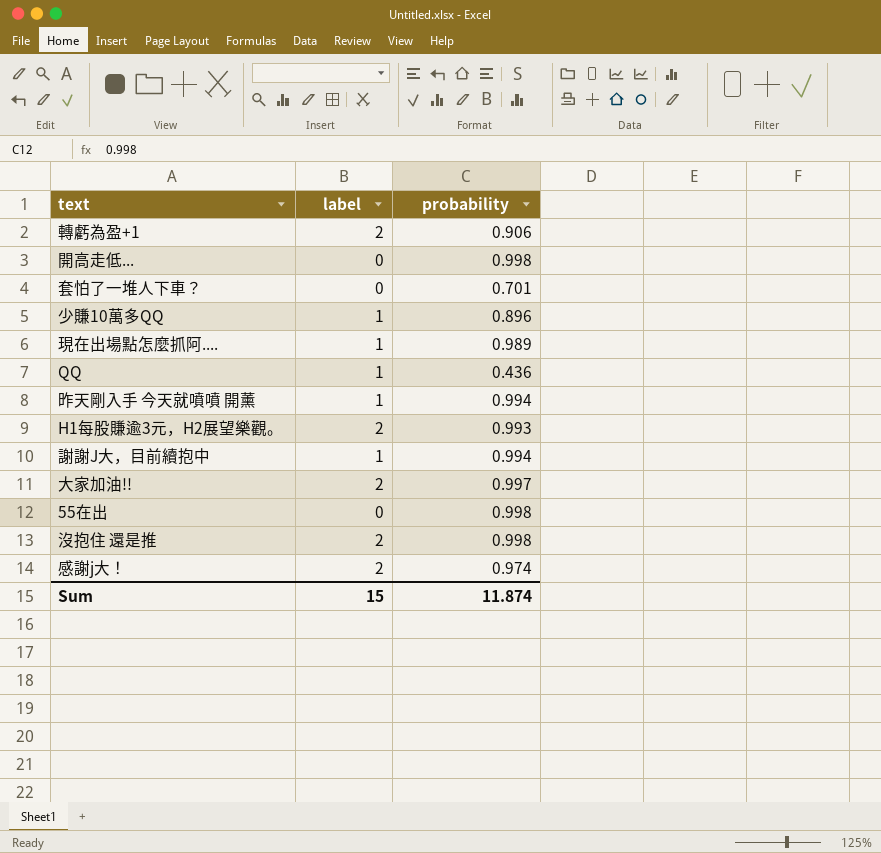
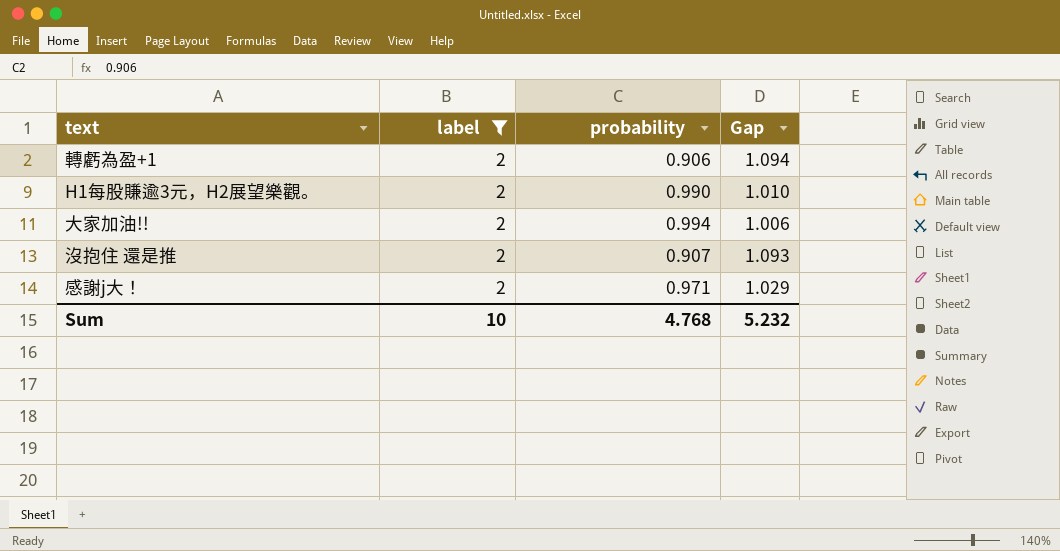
filter: none -> label = 2
column Gap | formula: none -> [label] - [probability]
H1每股賺逾3元，H2展望樂觀。 | probability: 0.993 -> 0.990
大家加油!! | probability: 0.997 -> 0.994
沒抱住 還是推 | probability: 0.998 -> 0.907
感謝j大！ | probability: 0.974 -> 0.971
Sum | label: 15 -> 10
Sum | probability: 11.874 -> 4.768

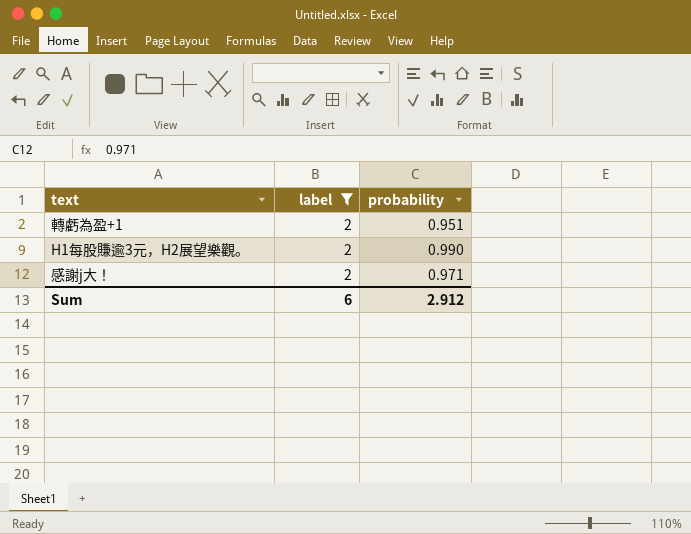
column Gap | formula: [label] - [probability] -> none
row 大家加油!!: 2 | 0.994 | 1.006 -> none
row 沒抱住 還是推: 2 | 0.907 | 1.093 -> none
轉虧為盈+1 | probability: 0.906 -> 0.951
Sum | label: 10 -> 6
Sum | probability: 4.768 -> 2.912

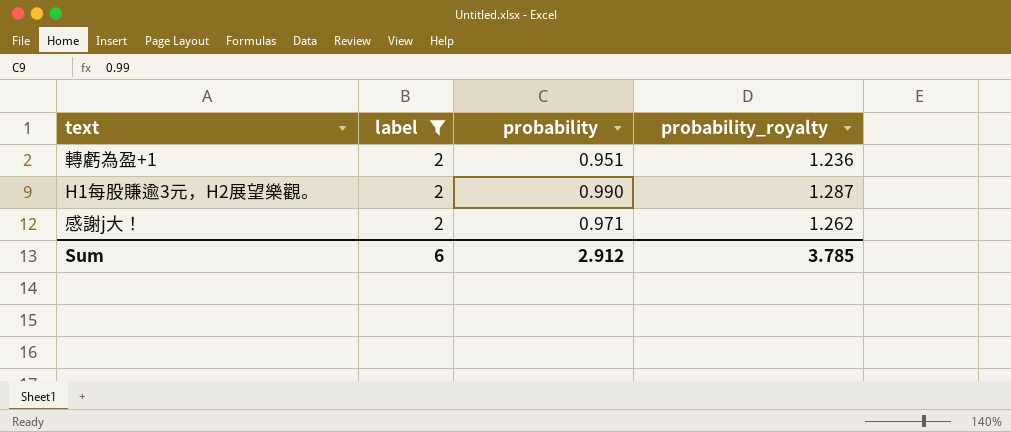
column probability_royalty | formula: none -> [probability] * 1.3

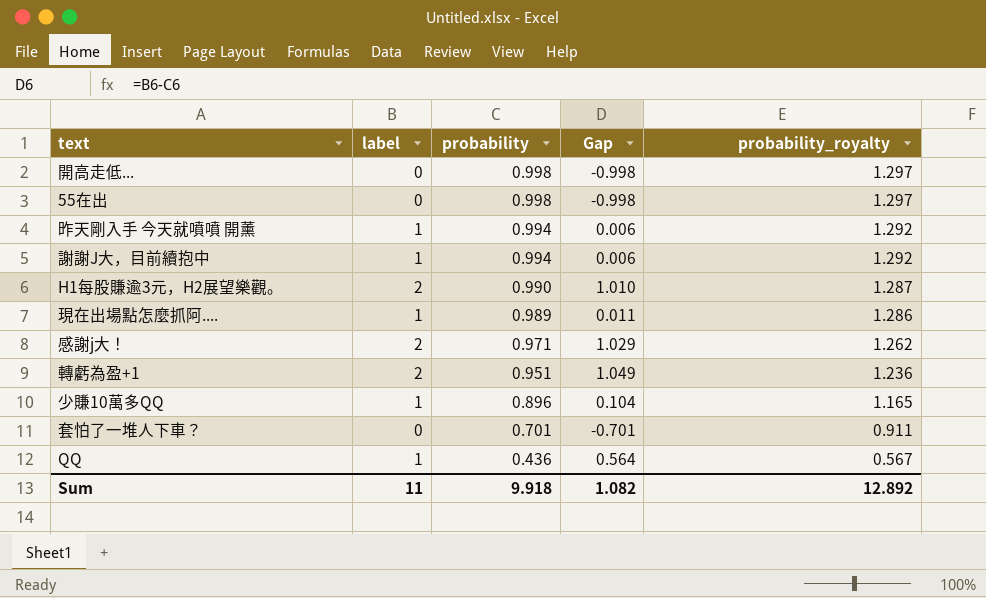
filter: label = 2 -> none
row order: none -> probability descending
column Gap | formula: none -> [label] - [probability]
Sum | label: 6 -> 11
Sum | probability: 2.912 -> 9.918
Sum | probability_royalty: 3.785 -> 12.892

